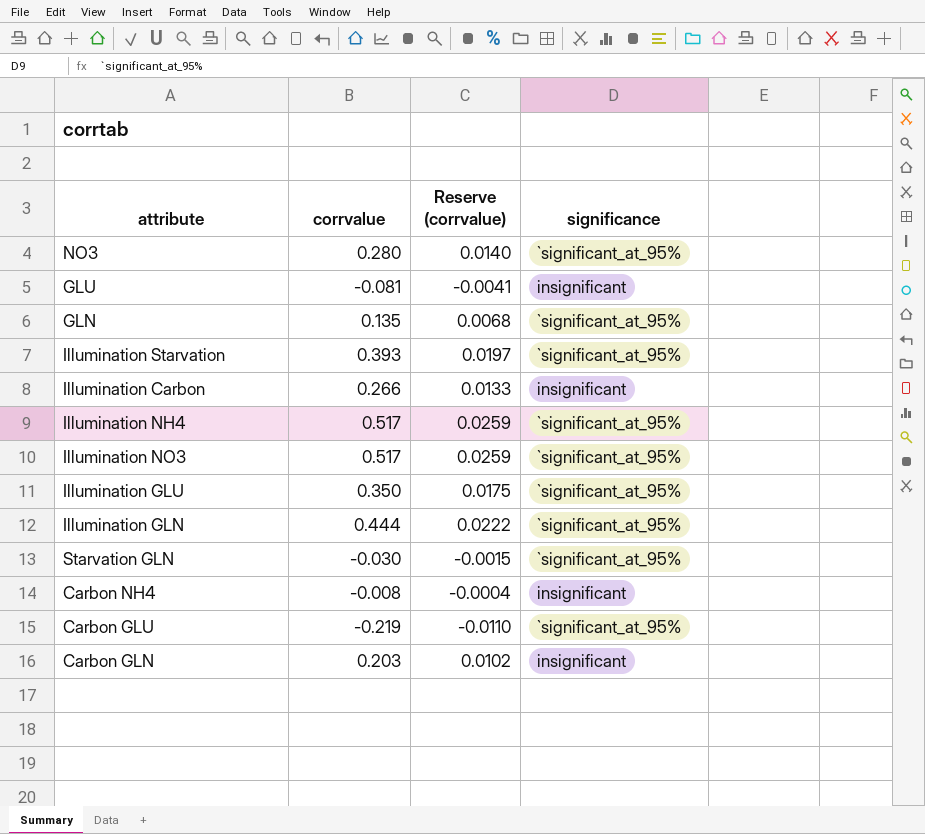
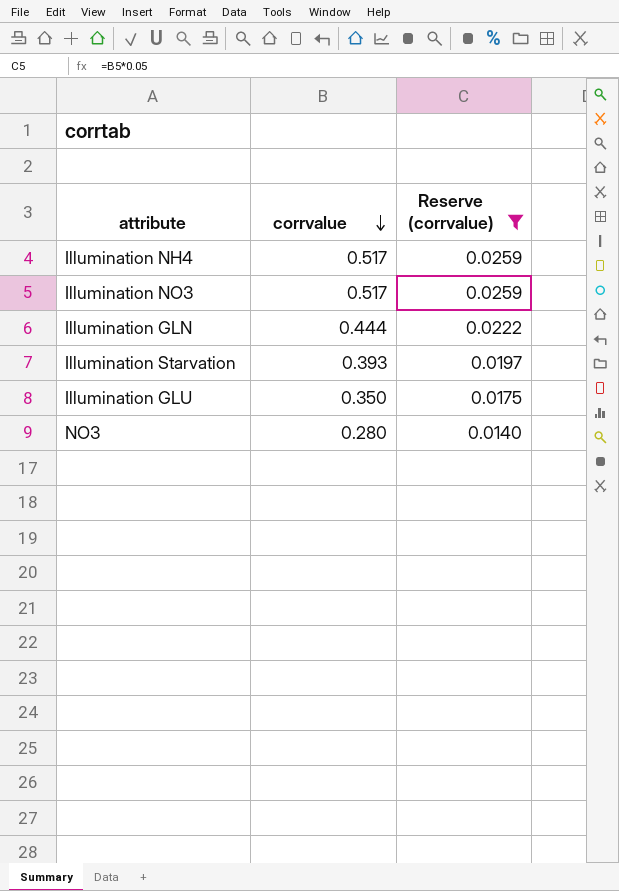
filter: none -> Reserve (corrvalue) >= 0.0140
row order: none -> corrvalue descending
column significance | position: 4 -> none

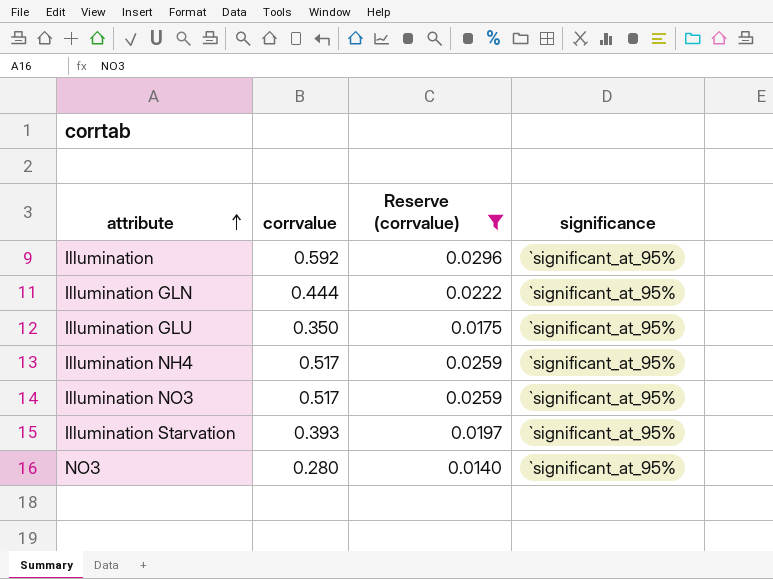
row order: corrvalue descending -> attribute ascending
column significance | position: none -> 4
row Illumination: none -> 0.592 | 0.0296 | `significant_at_95%

